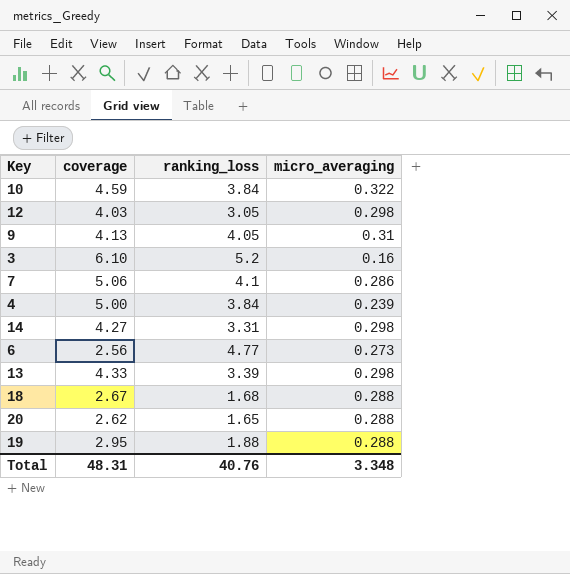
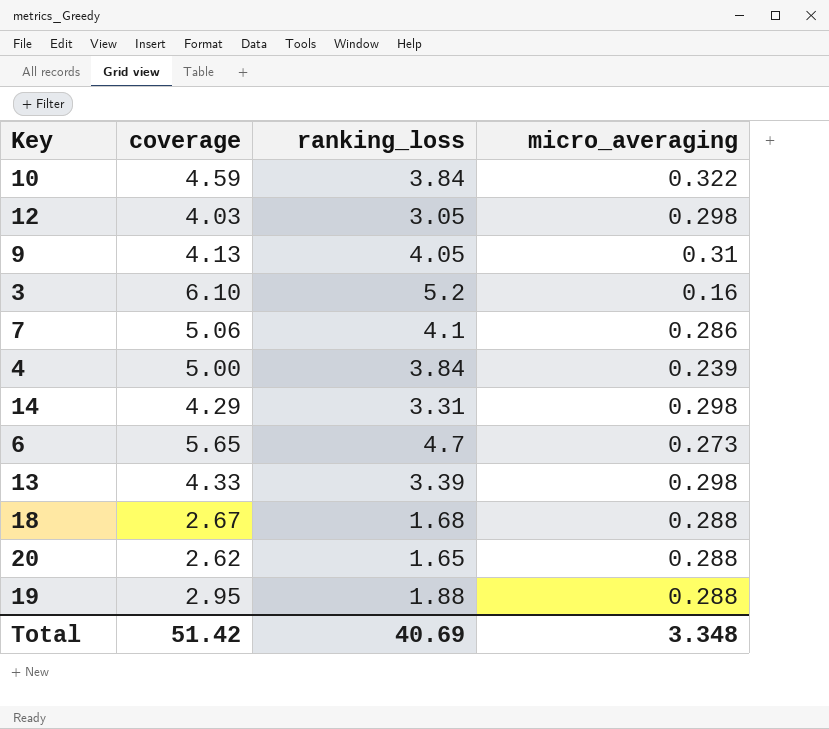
14 | coverage: 4.27 -> 4.29
6 | coverage: 2.56 -> 5.65
6 | ranking_loss: 4.77 -> 4.7
Total | coverage: 48.31 -> 51.42
Total | ranking_loss: 40.76 -> 40.69

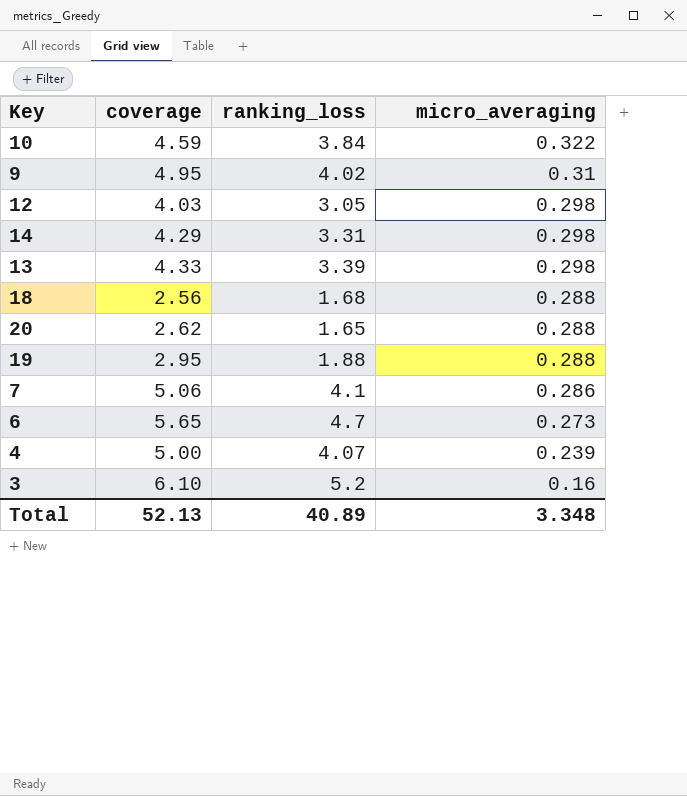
row order: none -> micro_averaging descending
9 | coverage: 4.13 -> 4.95
9 | ranking_loss: 4.05 -> 4.02
18 | coverage: 2.67 -> 2.56
4 | ranking_loss: 3.84 -> 4.07
Total | coverage: 51.42 -> 52.13
Total | ranking_loss: 40.69 -> 40.89

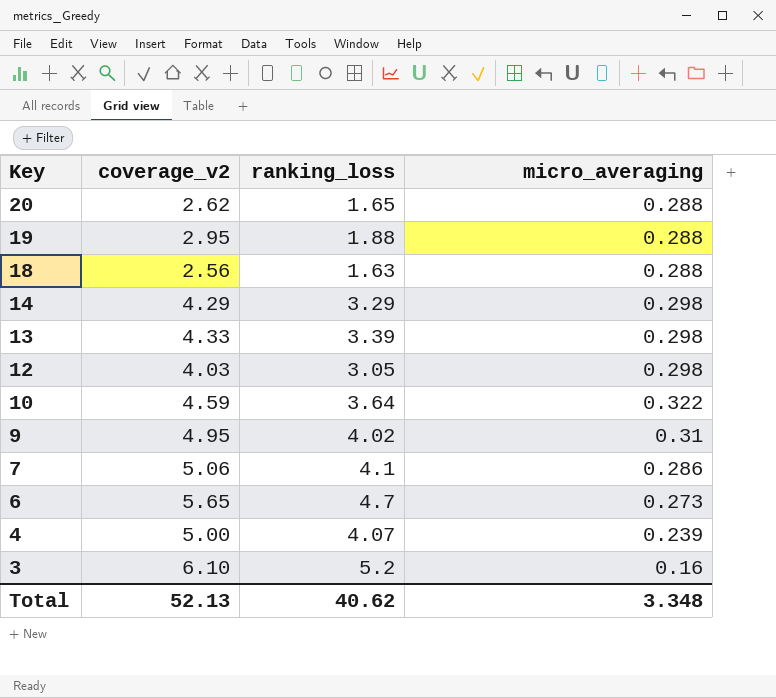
row order: micro_averaging descending -> Key descending
column name: coverage -> coverage_v2
18 | ranking_loss: 1.68 -> 1.63
14 | ranking_loss: 3.31 -> 3.29
10 | ranking_loss: 3.84 -> 3.64
Total | ranking_loss: 40.89 -> 40.62

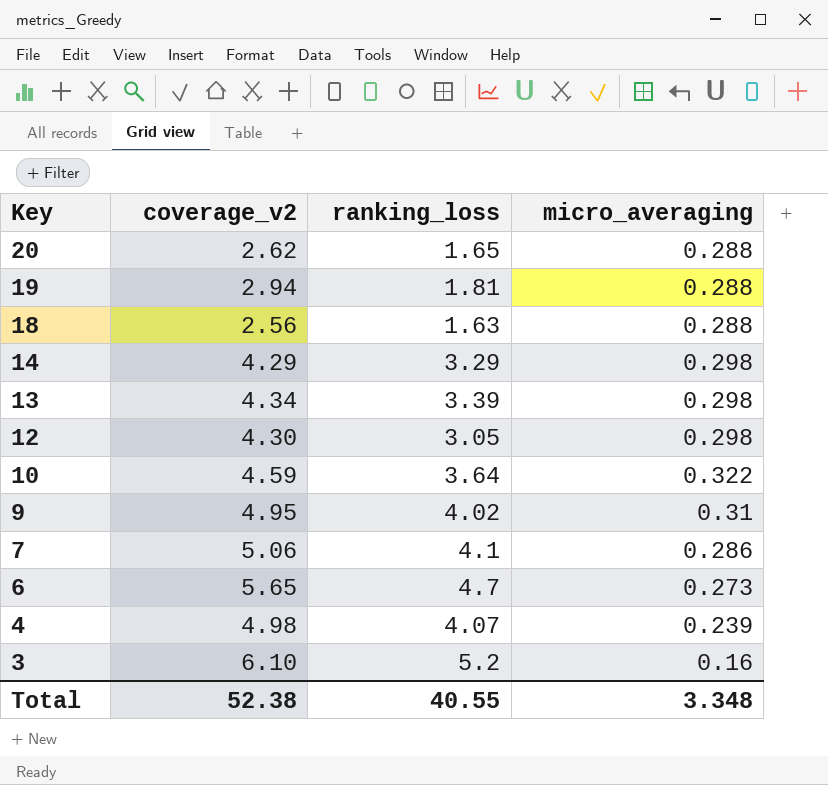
19 | coverage_v2: 2.95 -> 2.94
19 | ranking_loss: 1.88 -> 1.81
13 | coverage_v2: 4.33 -> 4.34
12 | coverage_v2: 4.03 -> 4.30
4 | coverage_v2: 5.00 -> 4.98
Total | coverage_v2: 52.13 -> 52.38
Total | ranking_loss: 40.62 -> 40.55

